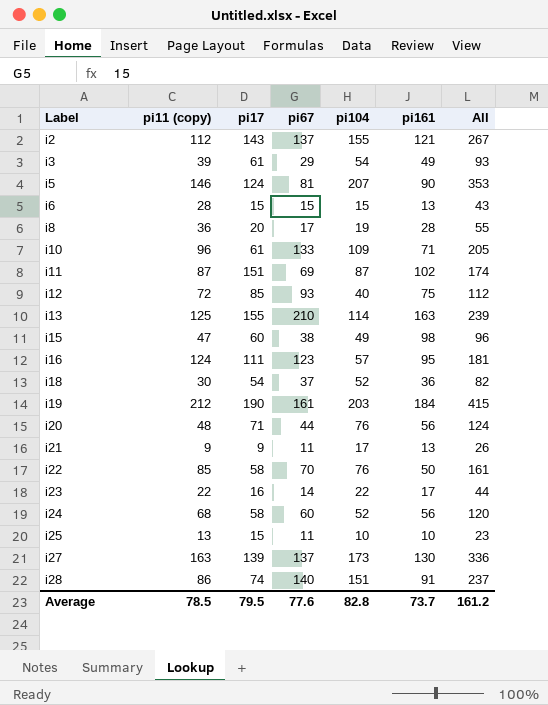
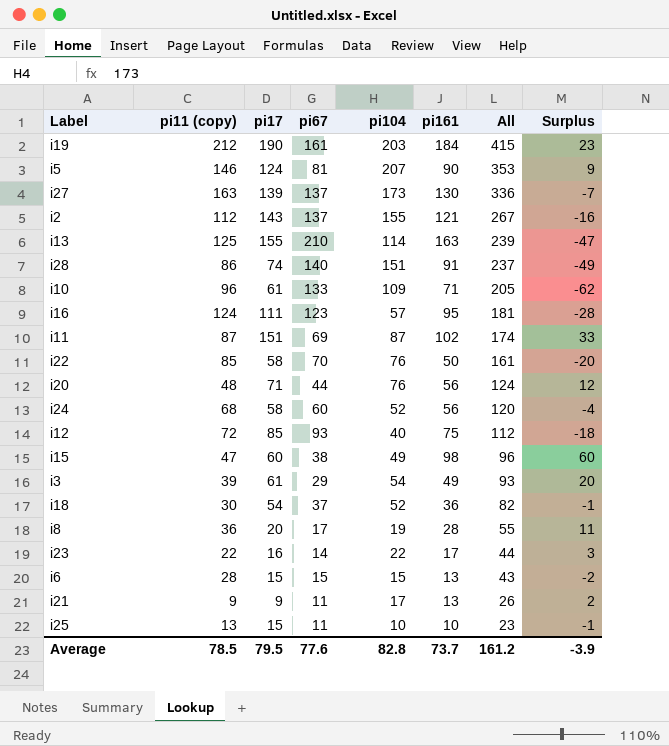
row order: Label ascending -> All descending
column Surplus | formula: none -> [pi161] - [pi67]

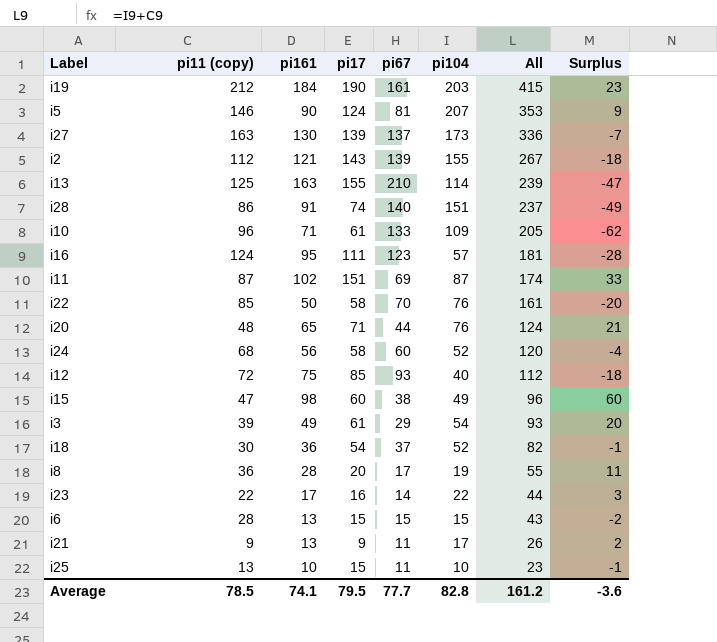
column pi161 | position: 6 -> 3
i2 | pi67: 137 -> 139
i2 | Surplus: -16 -> -18
i20 | pi161: 56 -> 65
i20 | Surplus: 12 -> 21
Average | pi161: 73.7 -> 74.1
Average | pi67: 77.6 -> 77.7
Average | Surplus: -3.9 -> -3.6

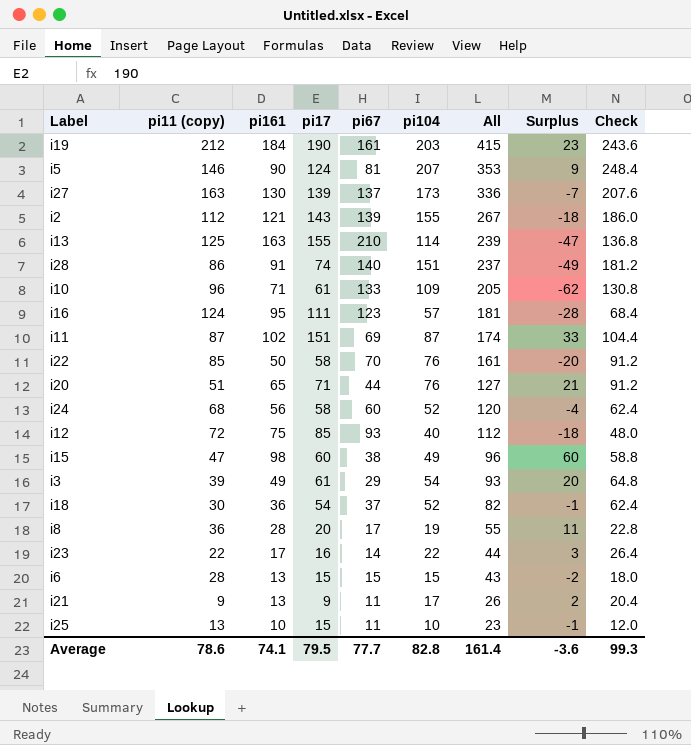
column Check | formula: none -> [pi104] * 1.2
i20 | pi11 (copy): 48 -> 51
i20 | All: 124 -> 127
Average | pi11 (copy): 78.5 -> 78.6
Average | All: 161.2 -> 161.4

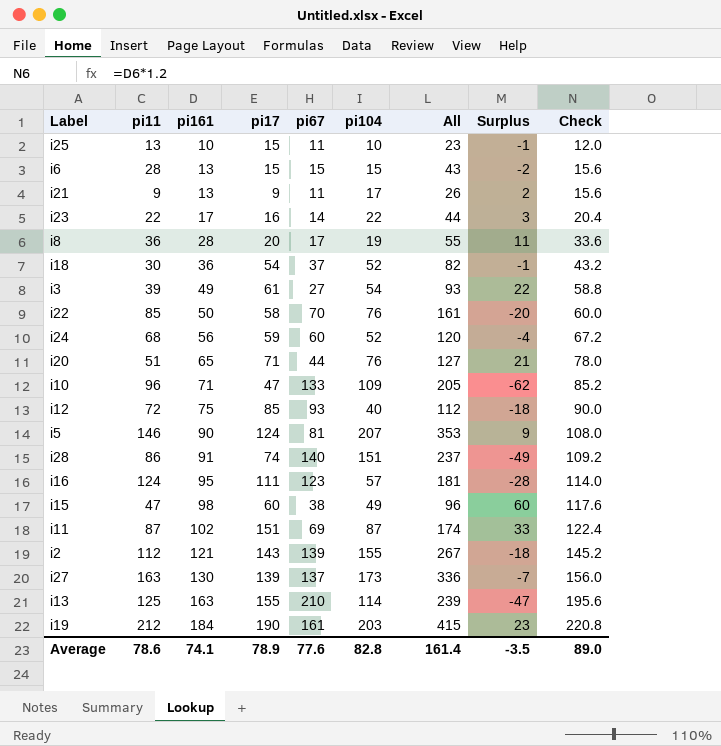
row order: All descending -> pi161 ascending
column name: pi11 (copy) -> pi11
column Check | formula: [pi104] * 1.2 -> [pi161] * 1.2
i3 | pi67: 29 -> 27
i3 | Surplus: 20 -> 22
i24 | pi17: 58 -> 59
i10 | pi17: 61 -> 47
Average | pi17: 79.5 -> 78.9
Average | pi67: 77.7 -> 77.6
Average | Surplus: -3.6 -> -3.5
Average | Check: 99.3 -> 89.0

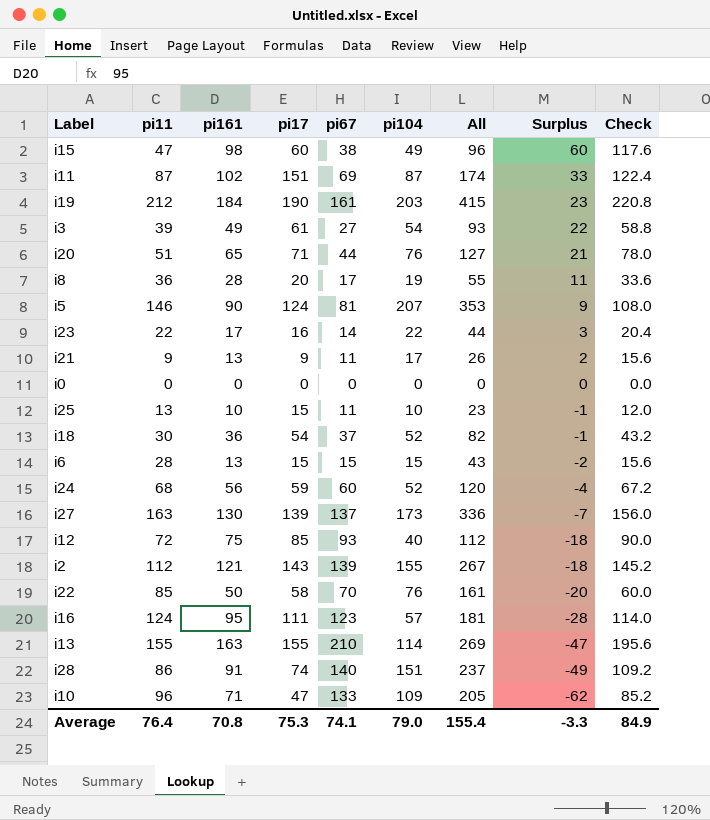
row order: pi161 ascending -> Surplus descending
row i0: none -> 0 | 0 | 0 | 0 | 0 | 0 | 0 | 0.0
i13 | pi11: 125 -> 155
i13 | All: 239 -> 269
Average | pi11: 78.6 -> 76.4
Average | pi161: 74.1 -> 70.8
Average | pi17: 78.9 -> 75.3
Average | pi67: 77.6 -> 74.1
Average | pi104: 82.8 -> 79.0
Average | All: 161.4 -> 155.4
Average | Surplus: -3.5 -> -3.3
Average | Check: 89.0 -> 84.9

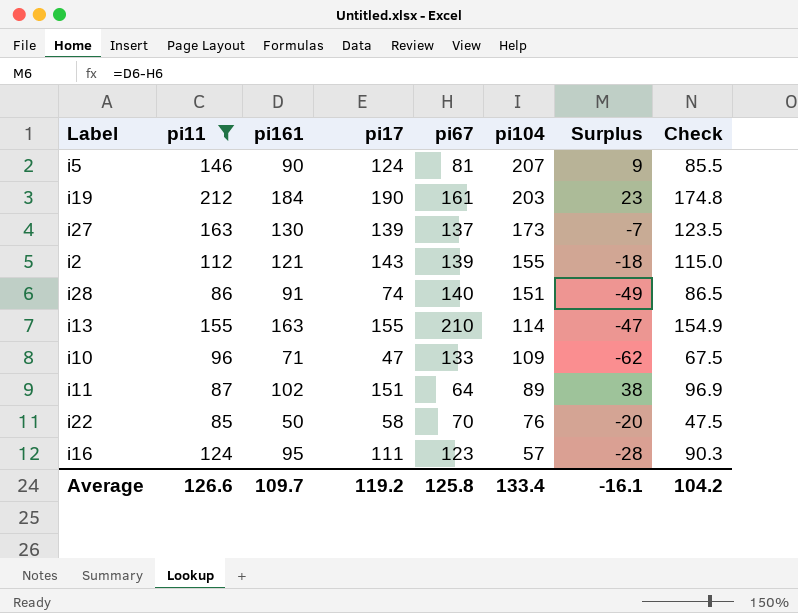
filter: none -> pi11 >= 85
row order: Surplus descending -> pi104 descending
column All | formula: [pi11] + [pi104] -> none
column Check | formula: [pi161] * 1.2 -> [pi161] * 0.95
i11 | pi67: 69 -> 64
i11 | pi104: 87 -> 89
i11 | Surplus: 33 -> 38
Average | pi11: 76.4 -> 126.6
Average | pi161: 70.8 -> 109.7
Average | pi17: 75.3 -> 119.2
Average | pi67: 74.1 -> 125.8
Average | pi104: 79.0 -> 133.4
Average | Surplus: -3.3 -> -16.1
Average | Check: 84.9 -> 104.2

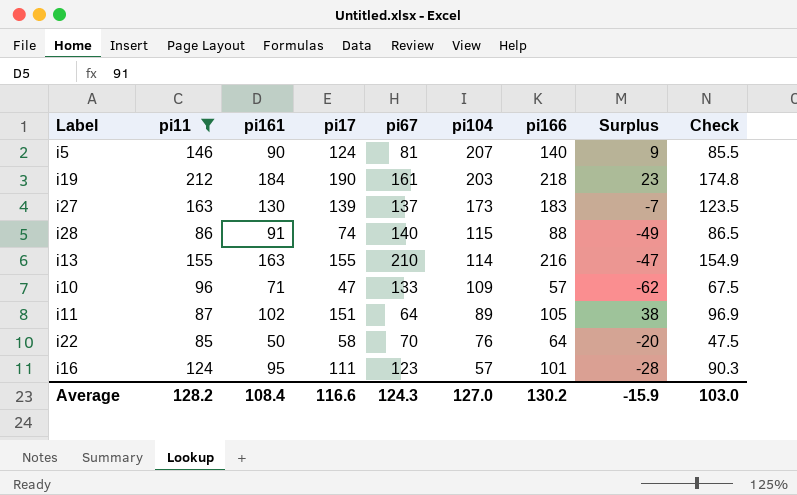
column pi166 | position: none -> 7
row i2: 112 | 121 | 143 | 139 | 155 | -18 | 115.0 -> none
i28 | pi104: 151 -> 115
Average | pi11: 126.6 -> 128.2
Average | pi161: 109.7 -> 108.4
Average | pi17: 119.2 -> 116.6
Average | pi67: 125.8 -> 124.3
Average | pi104: 133.4 -> 127.0
Average | Surplus: -16.1 -> -15.9
Average | Check: 104.2 -> 103.0

